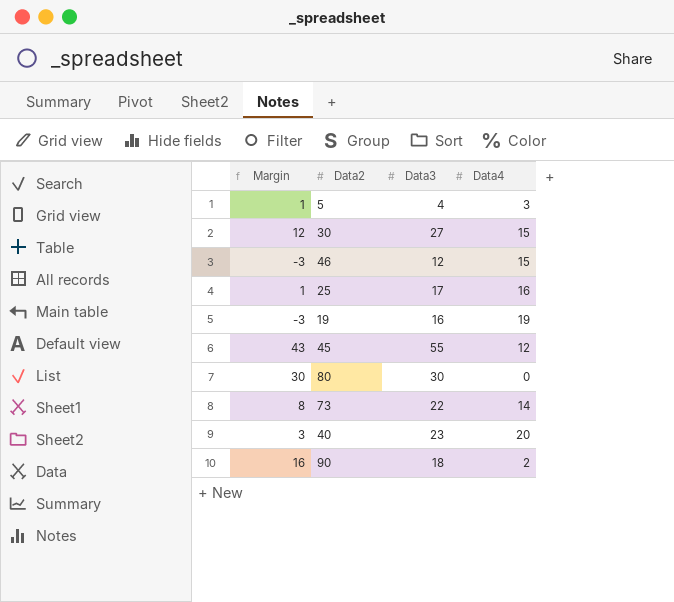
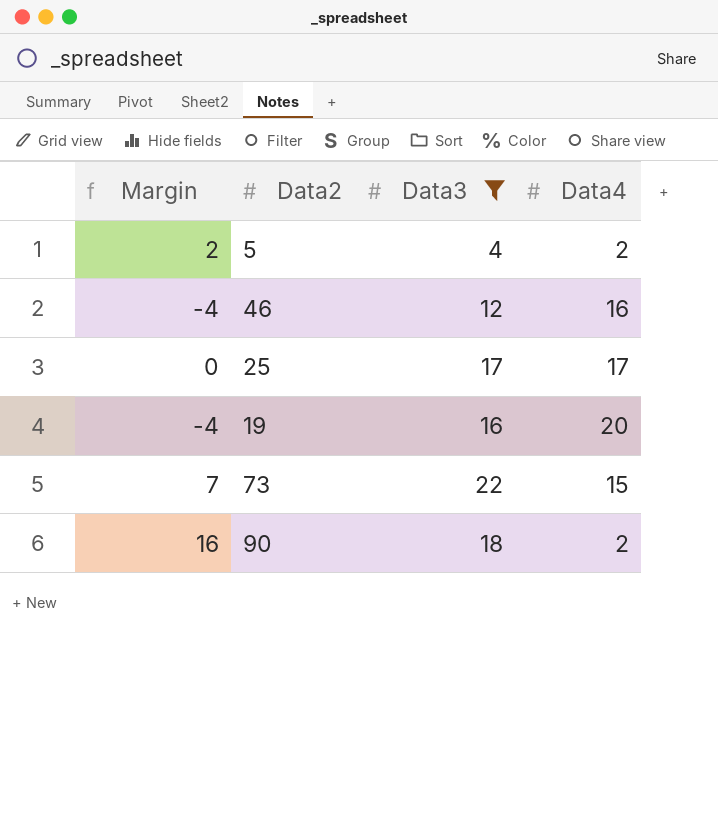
filter: none -> Data3 <= 22
5 | Margin: 1 -> 2
5 | Data4: 3 -> 2
46 | Margin: -3 -> -4
46 | Data4: 15 -> 16
25 | Margin: 1 -> 0
25 | Data4: 16 -> 17
19 | Margin: -3 -> -4
19 | Data4: 19 -> 20
73 | Margin: 8 -> 7
73 | Data4: 14 -> 15

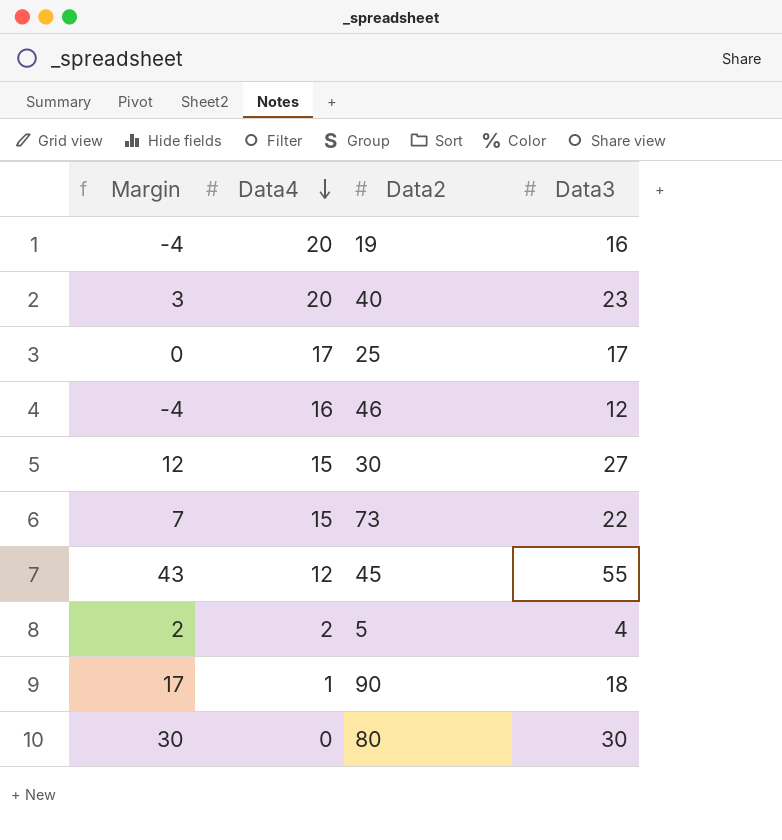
filter: Data3 <= 22 -> none
row order: none -> Data4 descending
column Data4 | position: 4 -> 2
90 | Margin: 16 -> 17
90 | Data4: 2 -> 1

